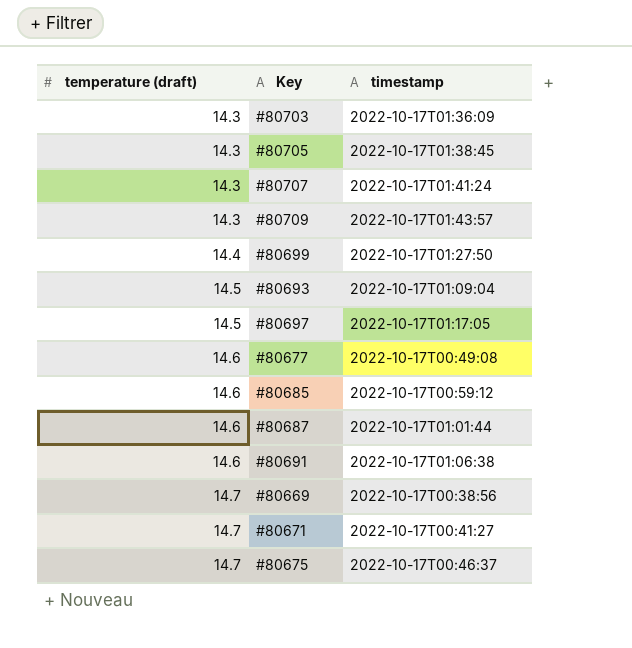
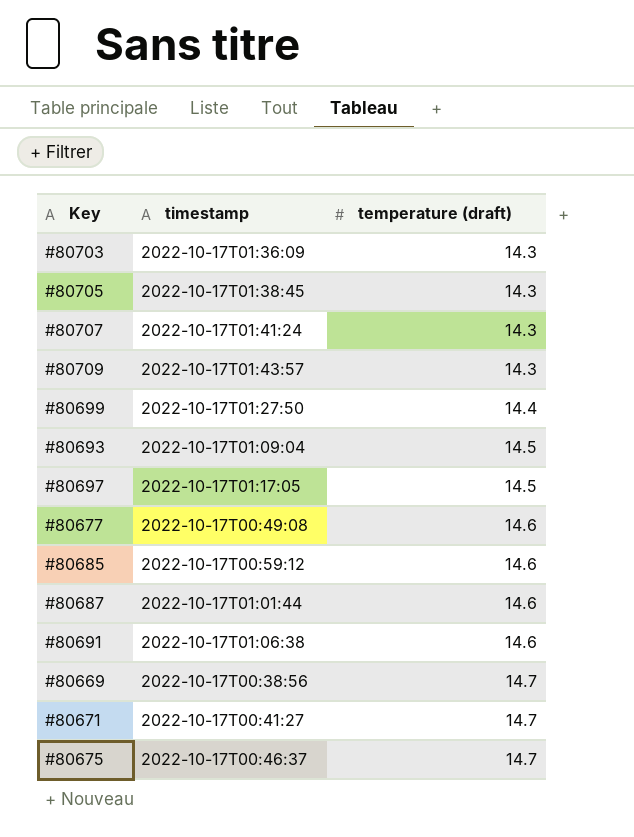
column temperature (draft) | position: 1 -> 3

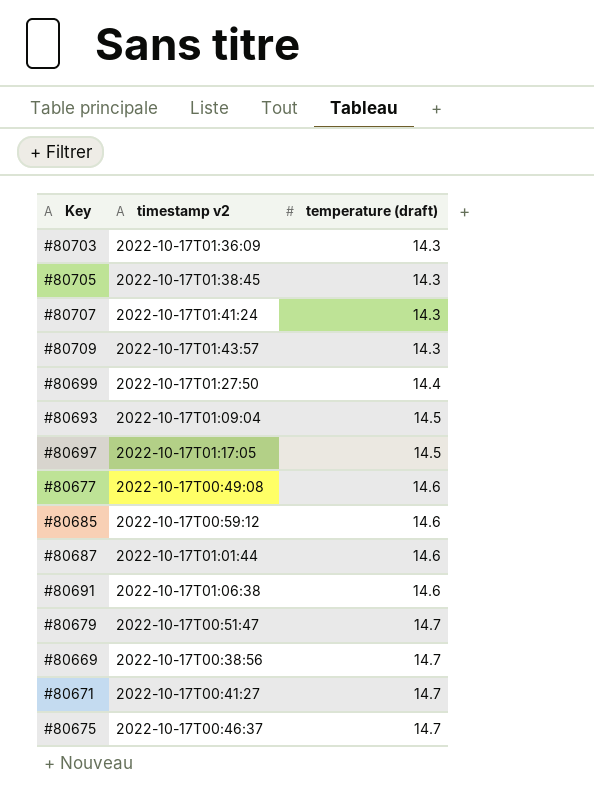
column name: timestamp -> timestamp v2
row #80679: none -> 2022-10-17T00:51:47 | 14.7

